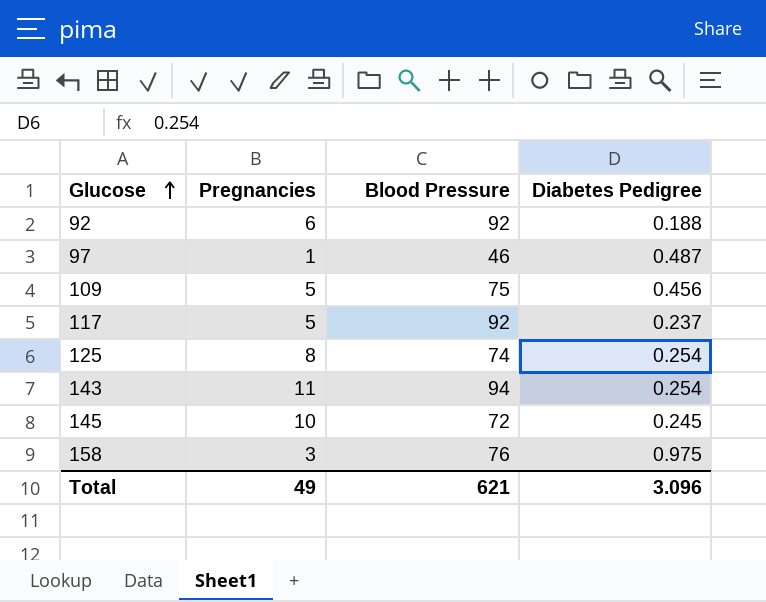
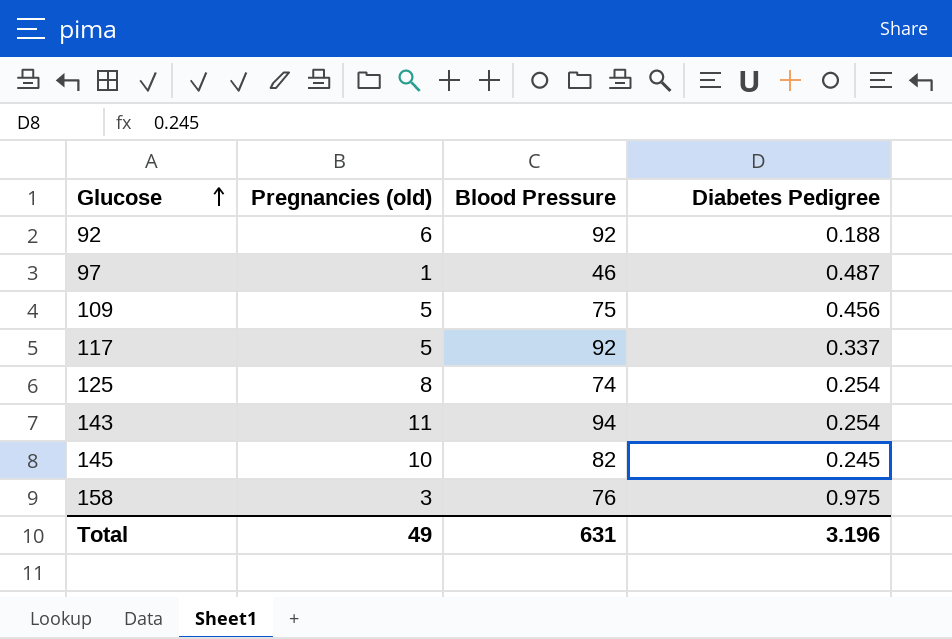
column name: Pregnancies -> Pregnancies (old)
117 | Diabetes Pedigree: 0.237 -> 0.337
145 | Blood Pressure: 72 -> 82
Total | Blood Pressure: 621 -> 631
Total | Diabetes Pedigree: 3.096 -> 3.196

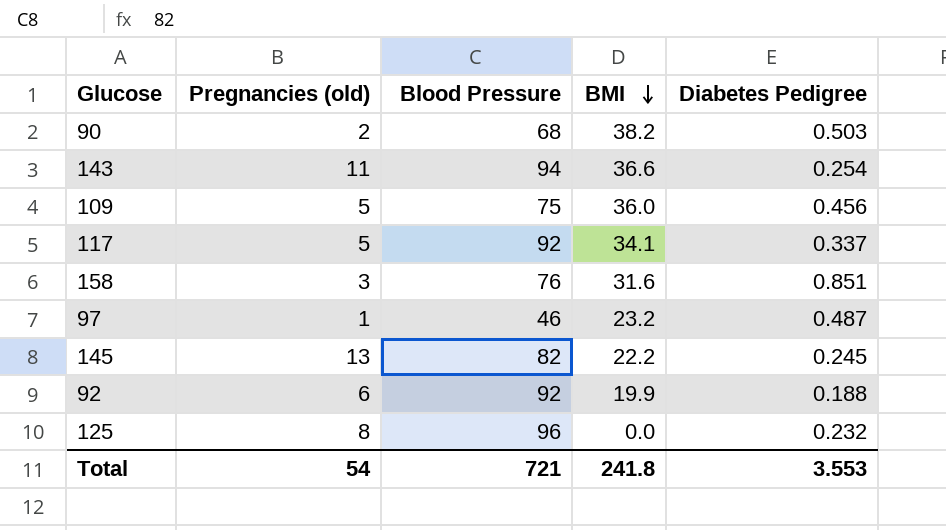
row order: Glucose ascending -> BMI descending
column BMI | position: none -> 4
row 90: none -> 2 | 68 | 38.2 | 0.503
158 | Diabetes Pedigree: 0.975 -> 0.851
145 | Pregnancies (old): 10 -> 13
125 | Blood Pressure: 74 -> 96
125 | Diabetes Pedigree: 0.254 -> 0.232
Total | Pregnancies (old): 49 -> 54
Total | Blood Pressure: 631 -> 721
Total | Diabetes Pedigree: 3.196 -> 3.553

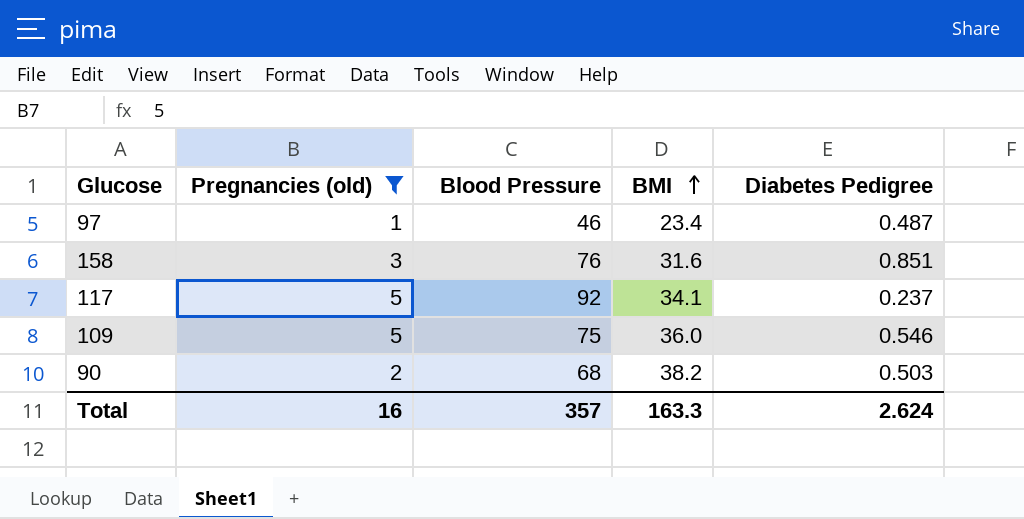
filter: none -> Pregnancies (old) <= 5
row order: BMI descending -> BMI ascending
97 | BMI: 23.2 -> 23.4
117 | Diabetes Pedigree: 0.337 -> 0.237
109 | Diabetes Pedigree: 0.456 -> 0.546
Total | Pregnancies (old): 54 -> 16
Total | Blood Pressure: 721 -> 357
Total | BMI: 241.8 -> 163.3
Total | Diabetes Pedigree: 3.553 -> 2.624

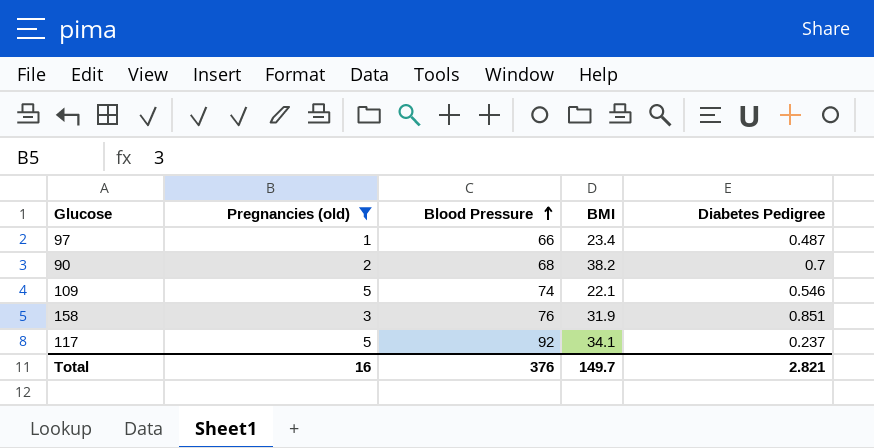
row order: BMI ascending -> Blood Pressure ascending
97 | Blood Pressure: 46 -> 66
90 | Diabetes Pedigree: 0.503 -> 0.7
109 | Blood Pressure: 75 -> 74
109 | BMI: 36.0 -> 22.1
158 | BMI: 31.6 -> 31.9
Total | Blood Pressure: 357 -> 376
Total | BMI: 163.3 -> 149.7
Total | Diabetes Pedigree: 2.624 -> 2.821

